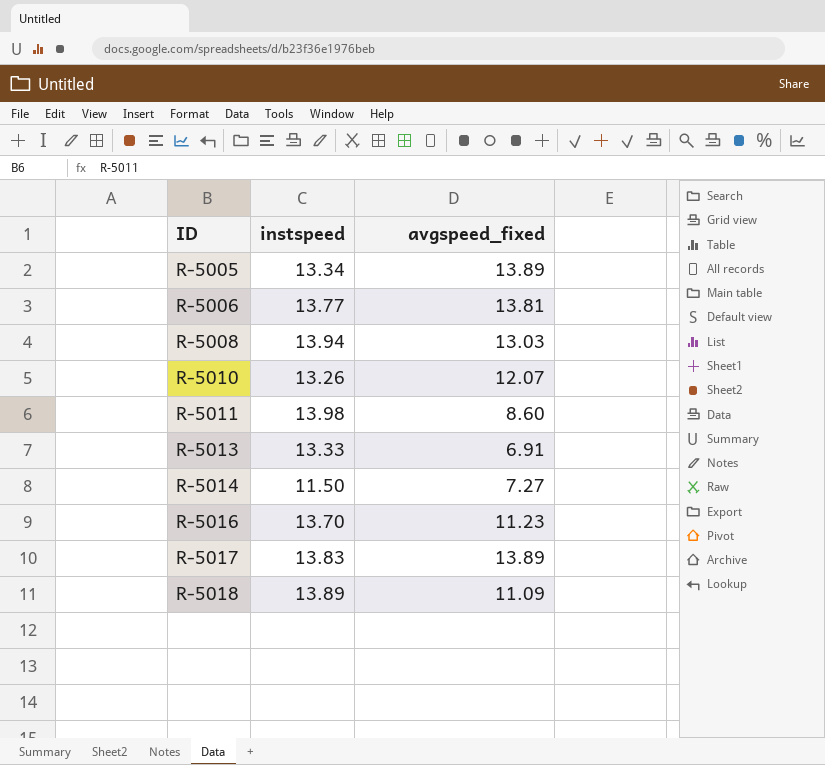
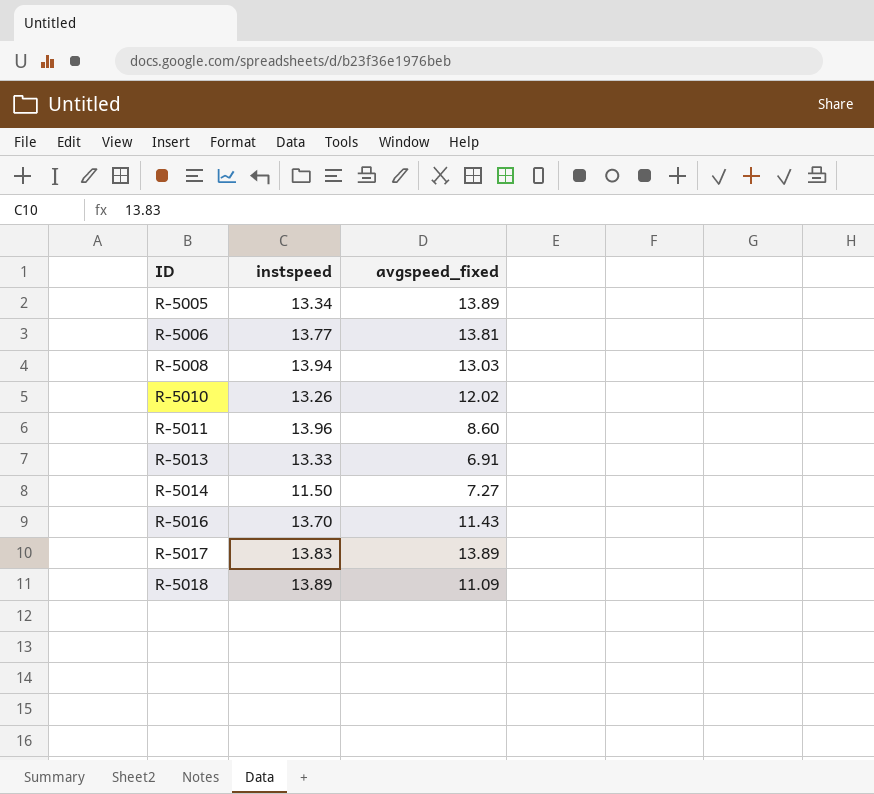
R-5010 | avgspeed_fixed: 12.07 -> 12.02
R-5011 | instspeed: 13.98 -> 13.96
R-5016 | avgspeed_fixed: 11.23 -> 11.43

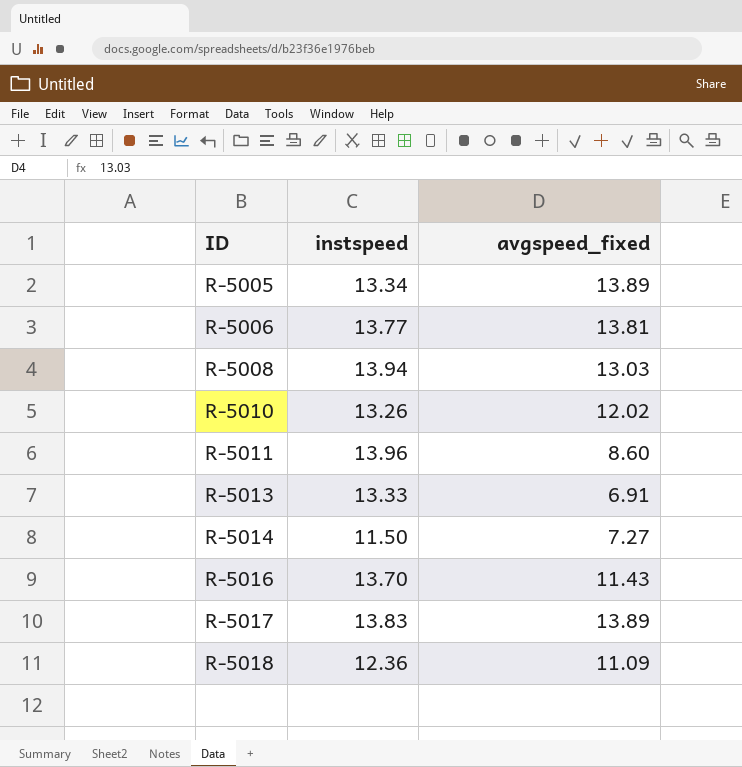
R-5018 | instspeed: 13.89 -> 12.36

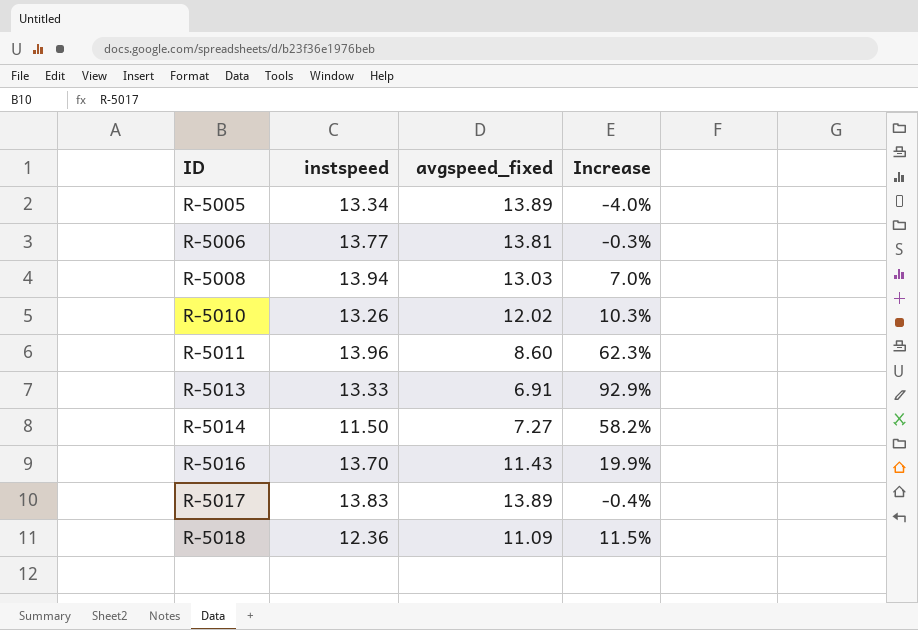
column Increase | formula: none -> ([instspeed] - [avgspeed_fixed]) / [avgspeed_fixed]

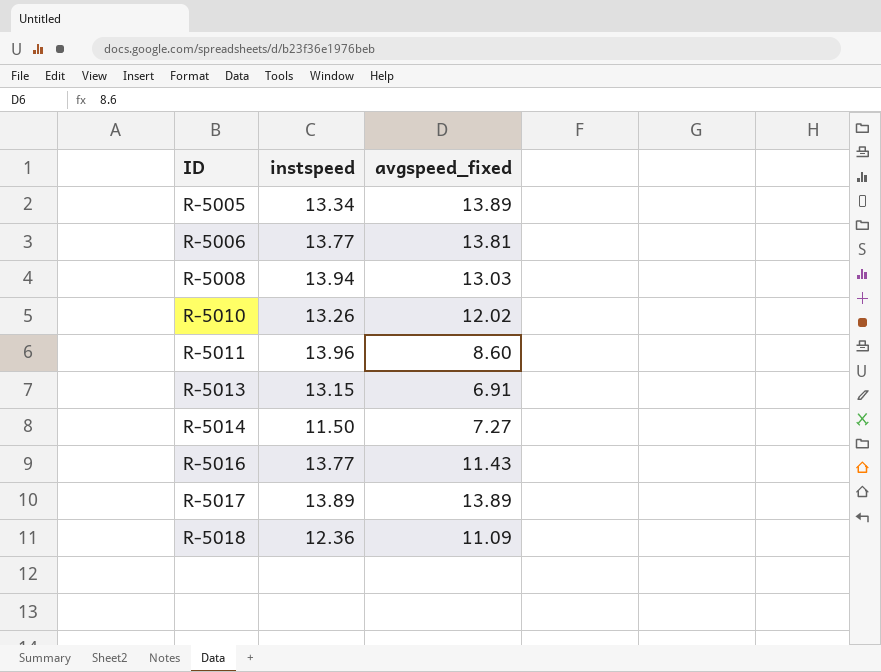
column Increase | formula: ([instspeed] - [avgspeed_fixed]) / [avgspeed_fixed] -> none
R-5013 | instspeed: 13.33 -> 13.15
R-5016 | instspeed: 13.70 -> 13.77
R-5017 | instspeed: 13.83 -> 13.89

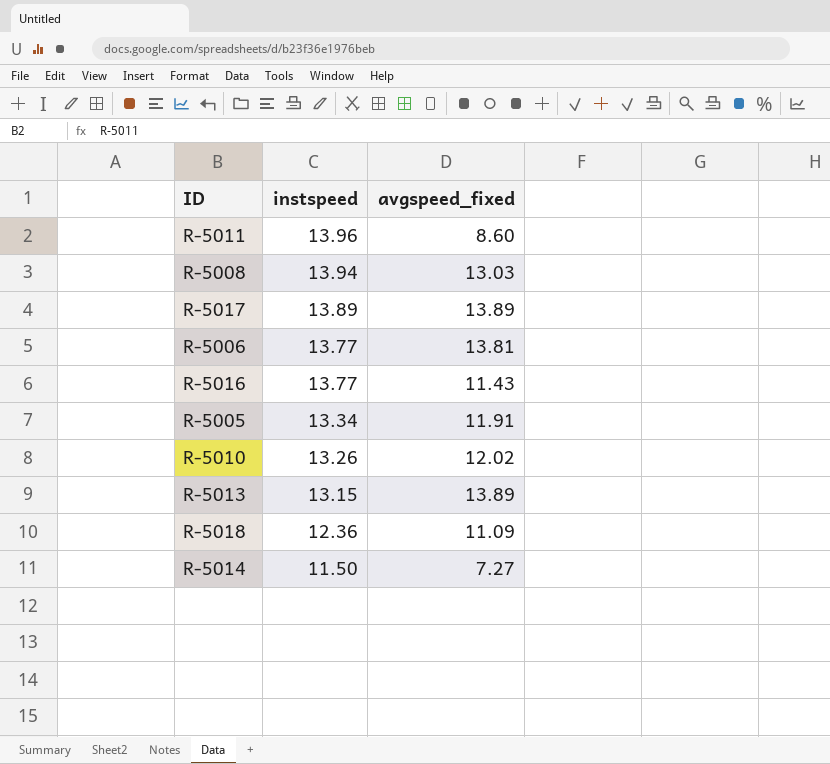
row order: ID ascending -> instspeed descending
R-5005 | avgspeed_fixed: 13.89 -> 11.91
R-5013 | avgspeed_fixed: 6.91 -> 13.89

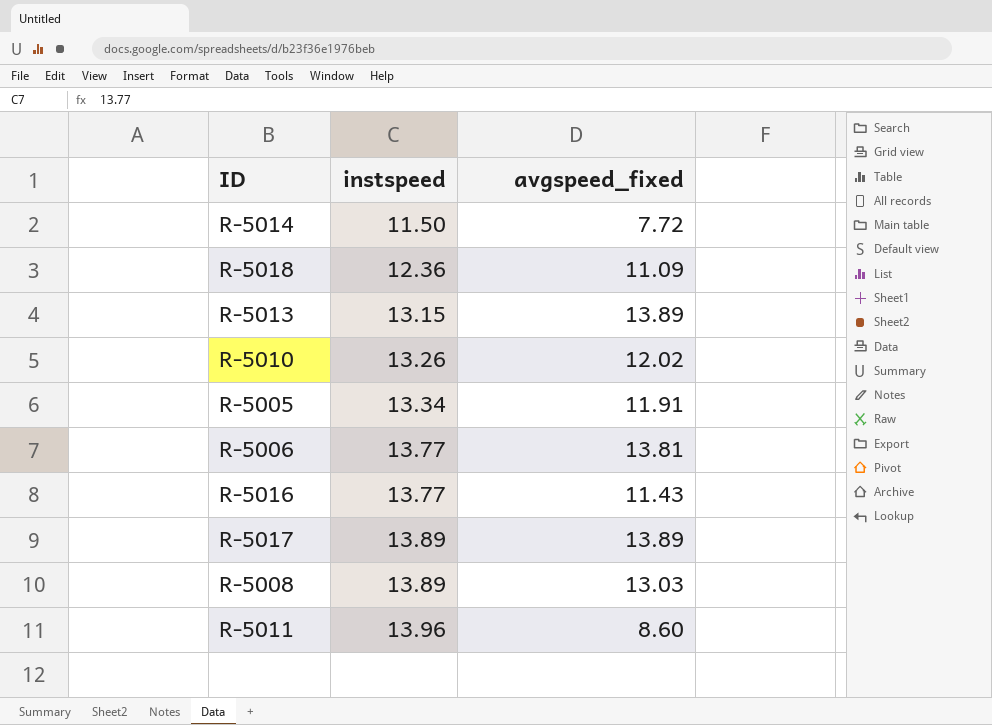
row order: instspeed descending -> instspeed ascending
R-5014 | avgspeed_fixed: 7.27 -> 7.72
R-5008 | instspeed: 13.94 -> 13.89

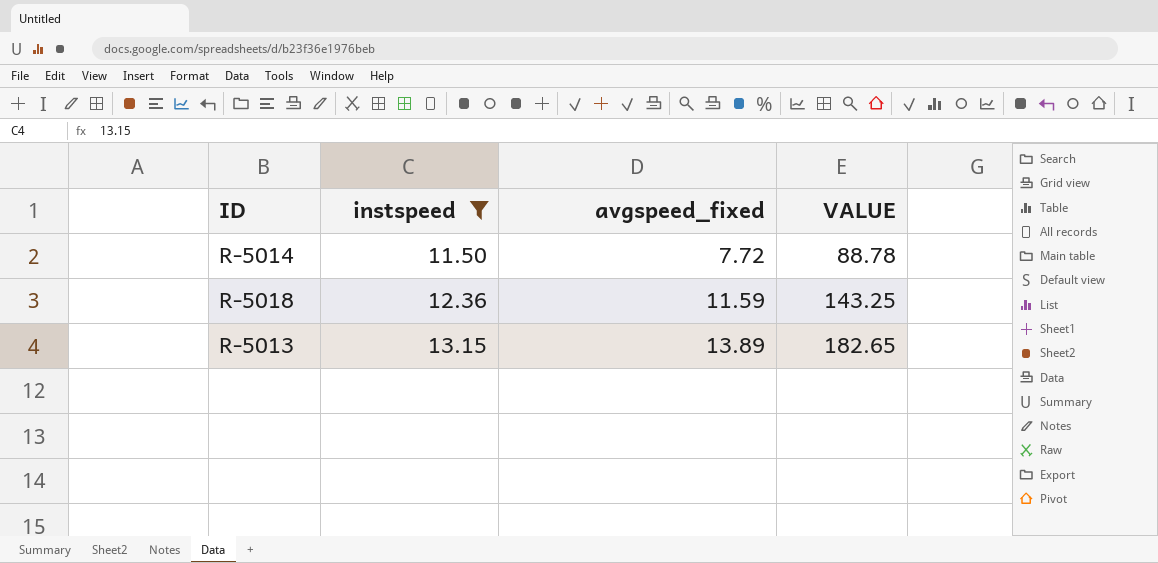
filter: none -> instspeed <= 13.15
column VALUE | formula: none -> [instspeed] * [avgspeed_fixed]
R-5018 | avgspeed_fixed: 11.09 -> 11.59

